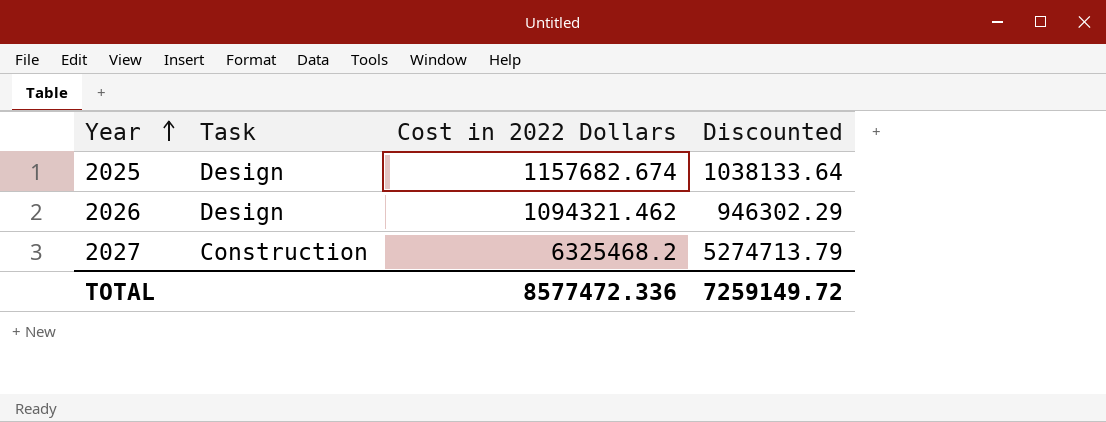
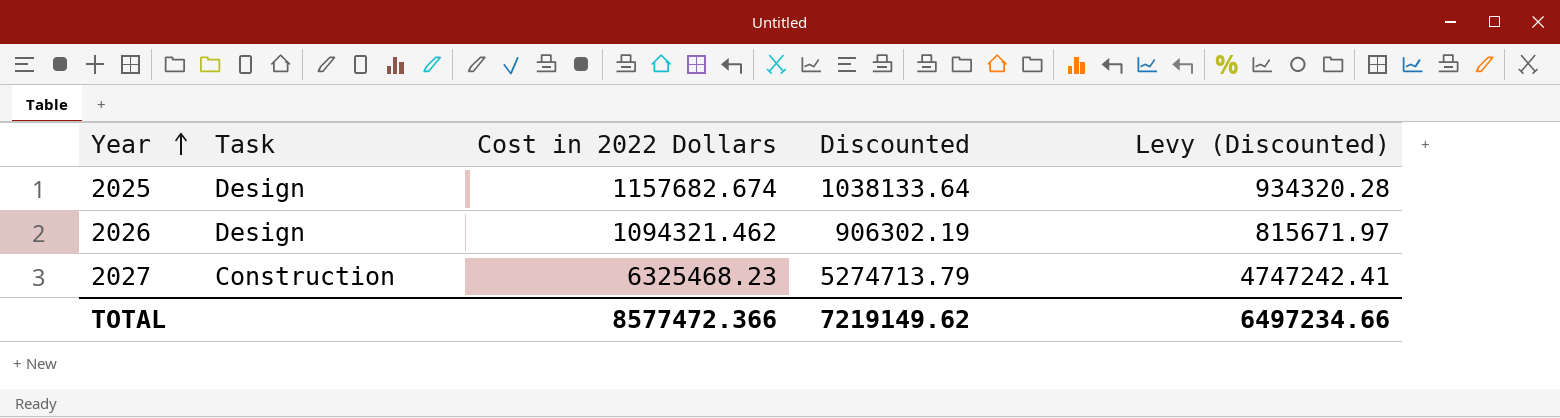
column Levy (Discounted) | formula: none -> [Discounted] * 0.9
2026 | Discounted: 946302.29 -> 906302.19
2027 | Cost in 2022 Dollars: 6325468.2 -> 6325468.23
TOTAL | Cost in 2022 Dollars: 8577472.336 -> 8577472.366
TOTAL | Discounted: 7259149.72 -> 7219149.62

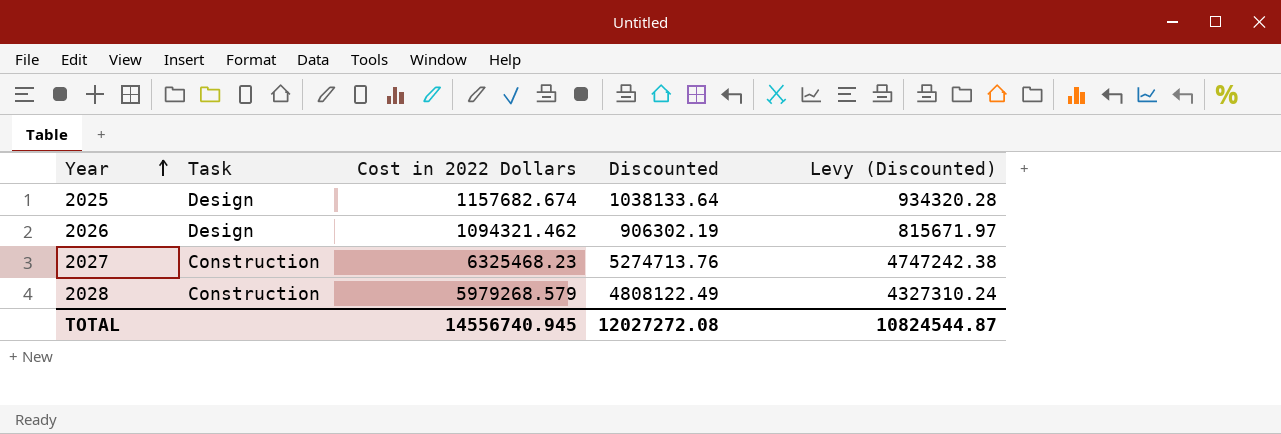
2027 | Discounted: 5274713.79 -> 5274713.76
2027 | Levy (Discounted): 4747242.41 -> 4747242.38
row 2028: none -> Construction | 5979268.579 | 4808122.49 | 4327310.24
TOTAL | Cost in 2022 Dollars: 8577472.366 -> 14556740.945
TOTAL | Discounted: 7219149.62 -> 12027272.08
TOTAL | Levy (Discounted): 6497234.66 -> 10824544.87

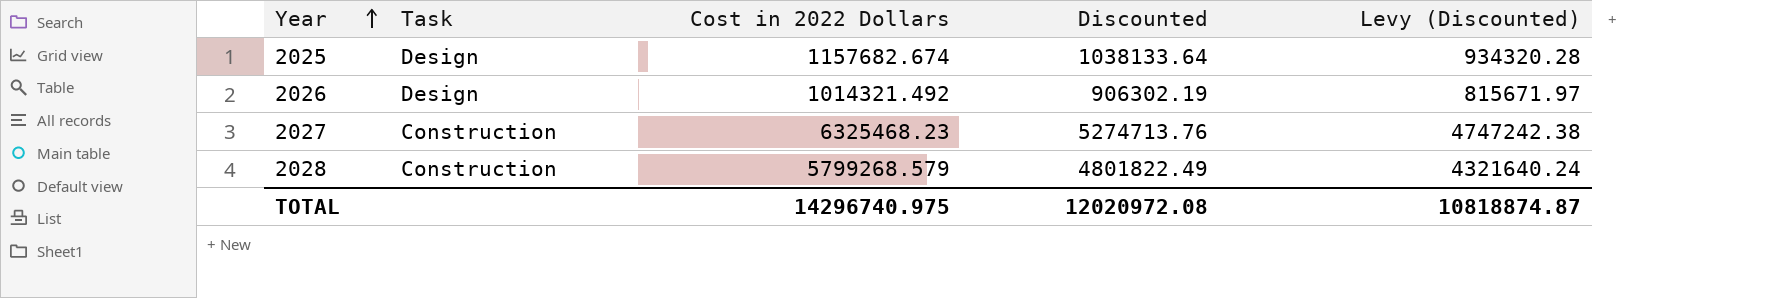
2026 | Cost in 2022 Dollars: 1094321.462 -> 1014321.492
2028 | Cost in 2022 Dollars: 5979268.579 -> 5799268.579
2028 | Discounted: 4808122.49 -> 4801822.49
2028 | Levy (Discounted): 4327310.24 -> 4321640.24
TOTAL | Cost in 2022 Dollars: 14556740.945 -> 14296740.975
TOTAL | Discounted: 12027272.08 -> 12020972.08
TOTAL | Levy (Discounted): 10824544.87 -> 10818874.87

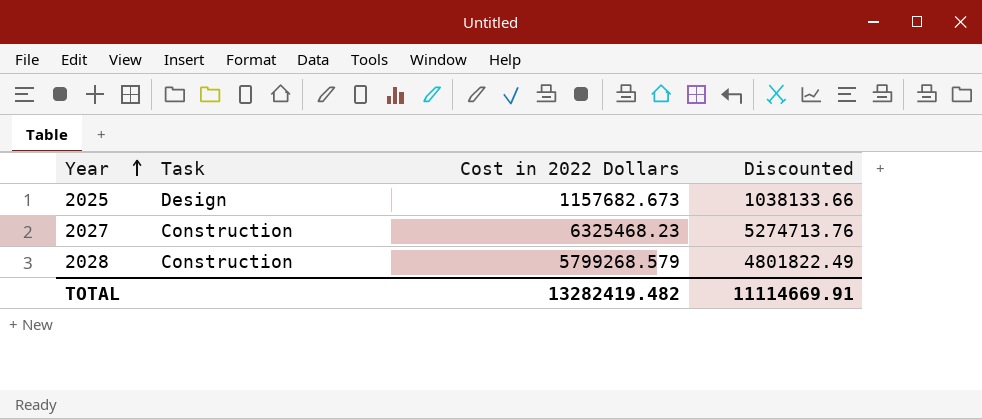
column Levy (Discounted) | formula: [Discounted] * 0.9 -> none
row 2026: Design | 1014321.492 | 906302.19 | 815671.97 -> none
2025 | Cost in 2022 Dollars: 1157682.674 -> 1157682.673
2025 | Discounted: 1038133.64 -> 1038133.66
TOTAL | Cost in 2022 Dollars: 14296740.975 -> 13282419.482
TOTAL | Discounted: 12020972.08 -> 11114669.91

